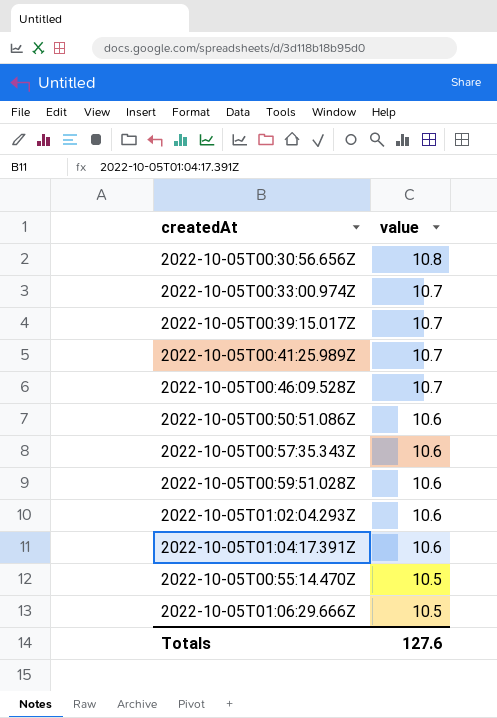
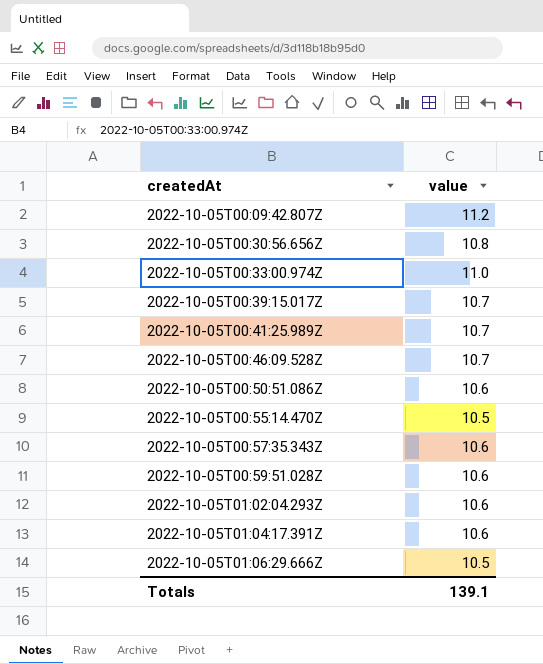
row order: value descending -> createdAt ascending
row 2022-10-05T00:09:42.807Z: none -> 11.2
2022-10-05T00:33:00.974Z | value: 10.7 -> 11.0
Totals | value: 127.6 -> 139.1

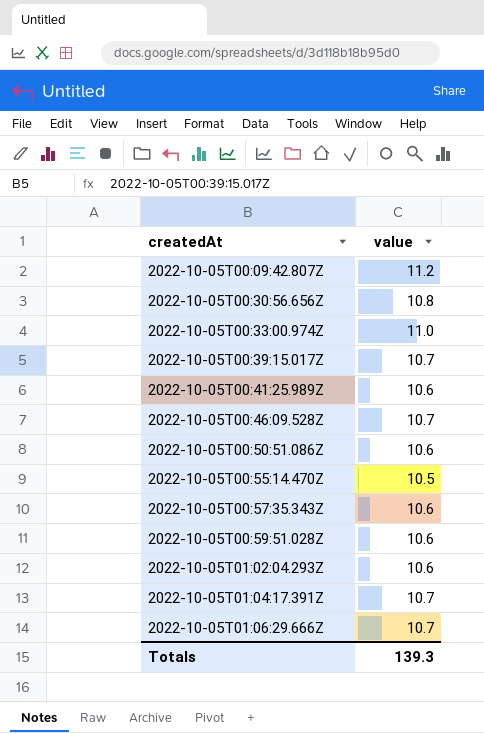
2022-10-05T00:41:25.989Z | value: 10.7 -> 10.6
2022-10-05T01:04:17.391Z | value: 10.6 -> 10.7
2022-10-05T01:06:29.666Z | value: 10.5 -> 10.7
Totals | value: 139.1 -> 139.3

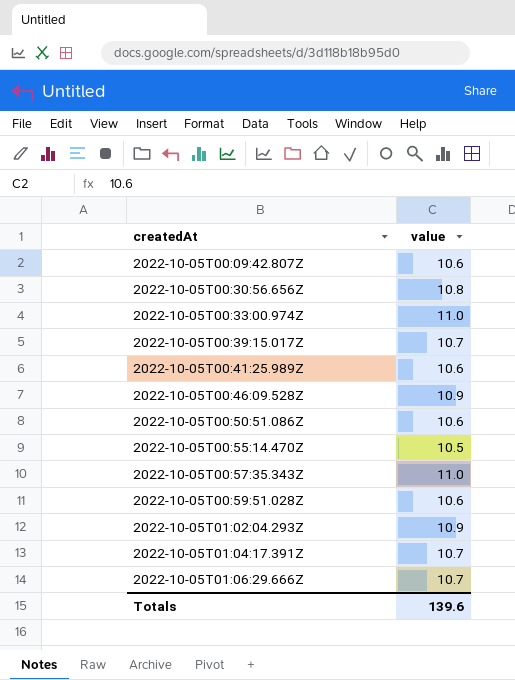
2022-10-05T00:09:42.807Z | value: 11.2 -> 10.6
2022-10-05T00:46:09.528Z | value: 10.7 -> 10.9
2022-10-05T00:57:35.343Z | value: 10.6 -> 11.0
2022-10-05T01:02:04.293Z | value: 10.6 -> 10.9
Totals | value: 139.3 -> 139.6

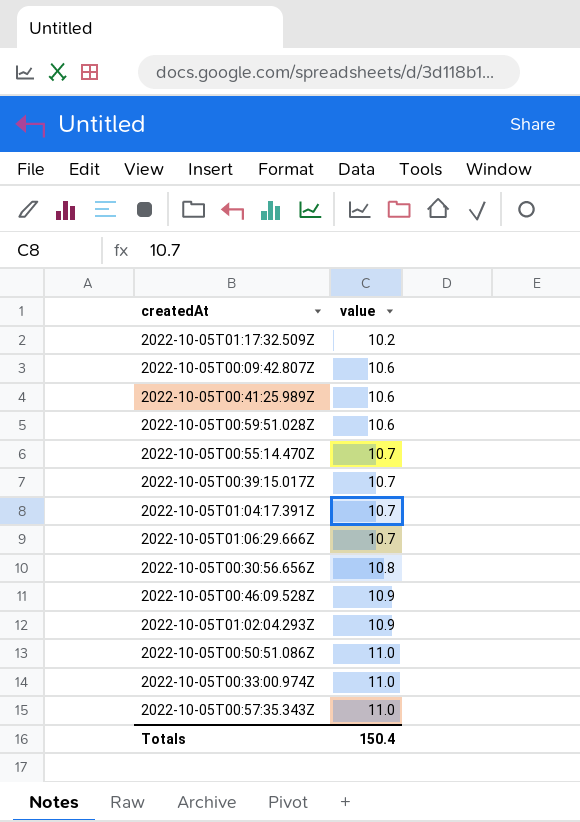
row order: createdAt ascending -> value ascending
row 2022-10-05T01:17:32.509Z: none -> 10.2
2022-10-05T00:55:14.470Z | value: 10.5 -> 10.7
2022-10-05T00:50:51.086Z | value: 10.6 -> 11.0
Totals | value: 139.6 -> 150.4

